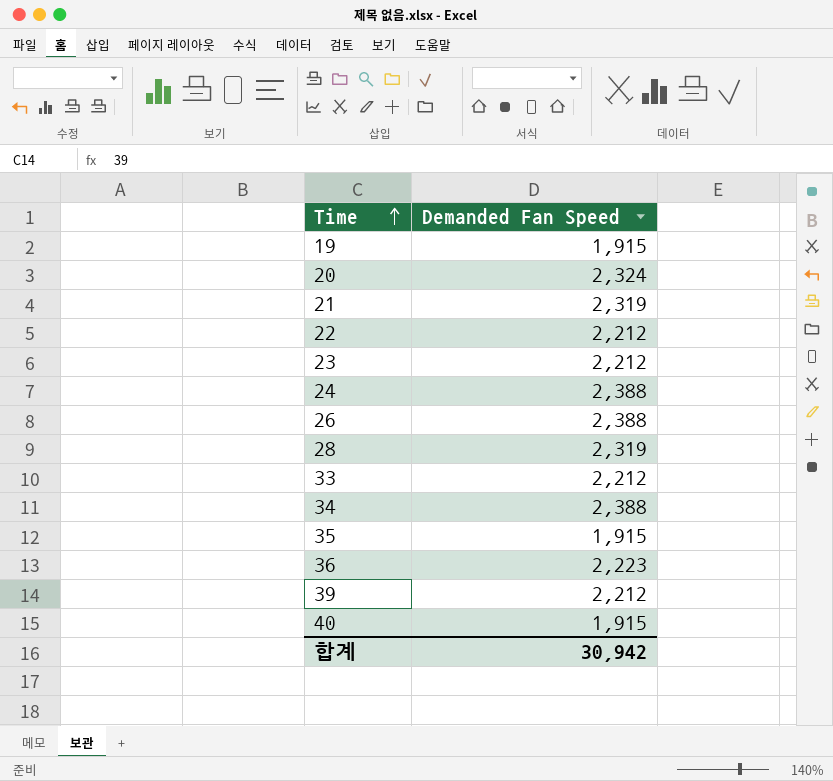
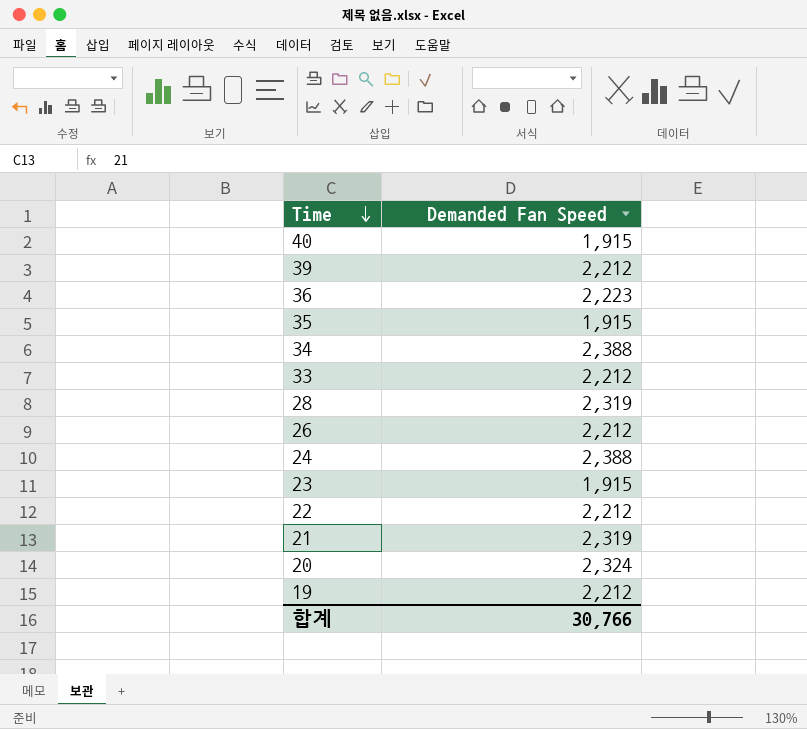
row order: Time ascending -> Time descending
26 | Demanded Fan Speed: 2,388 -> 2,212
23 | Demanded Fan Speed: 2,212 -> 1,915
19 | Demanded Fan Speed: 1,915 -> 2,212
합계 | Demanded Fan Speed: 30,942 -> 30,766

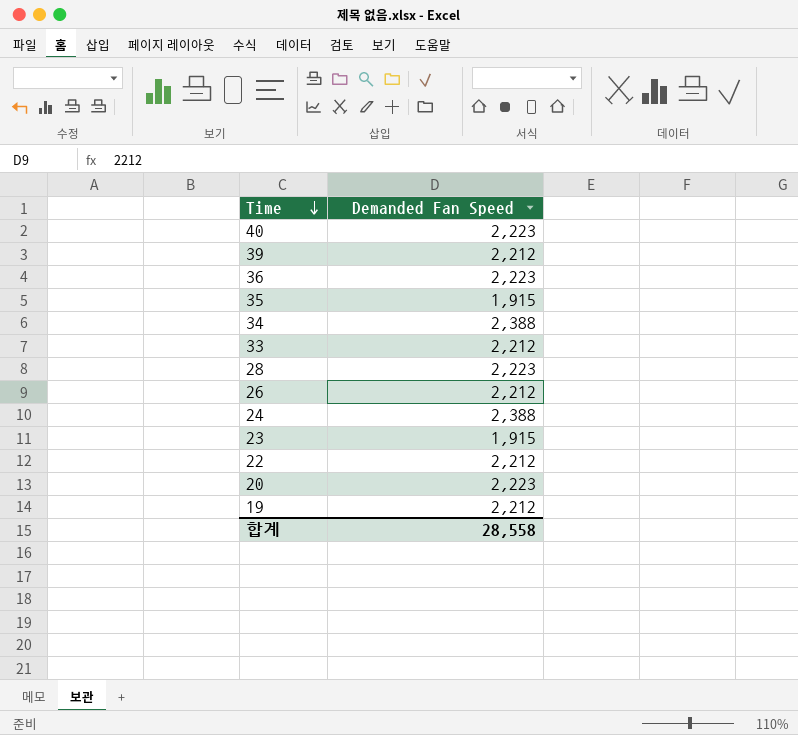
row 21: 2,319 -> none
40 | Demanded Fan Speed: 1,915 -> 2,223
28 | Demanded Fan Speed: 2,319 -> 2,223
20 | Demanded Fan Speed: 2,324 -> 2,223
합계 | Demanded Fan Speed: 30,766 -> 28,558

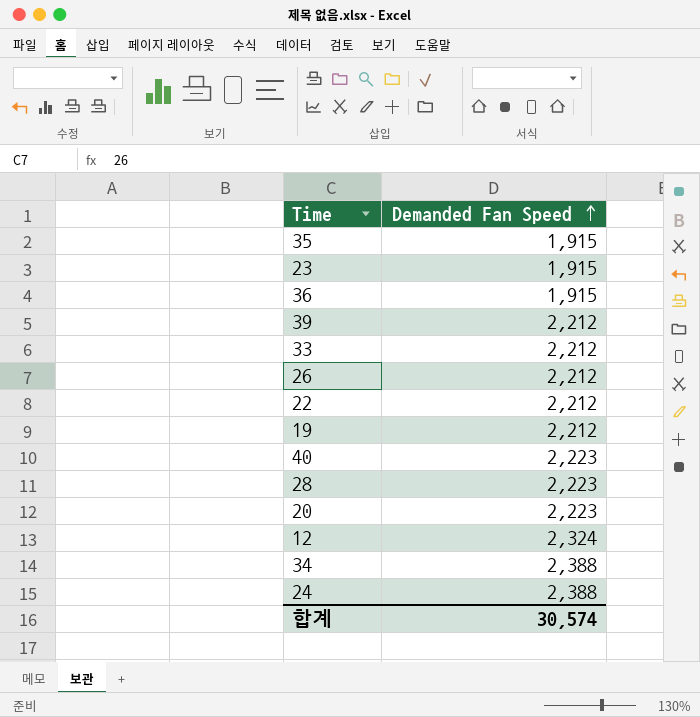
row order: Time descending -> Demanded Fan Speed ascending
36 | Demanded Fan Speed: 2,223 -> 1,915
row 12: none -> 2,324
합계 | Demanded Fan Speed: 28,558 -> 30,574

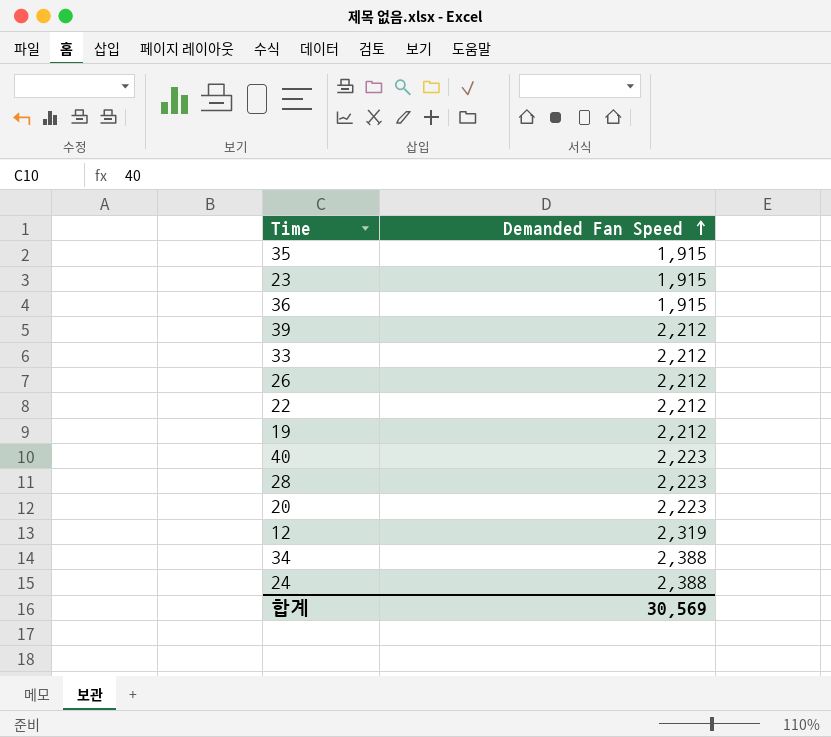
12 | Demanded Fan Speed: 2,324 -> 2,319
합계 | Demanded Fan Speed: 30,574 -> 30,569

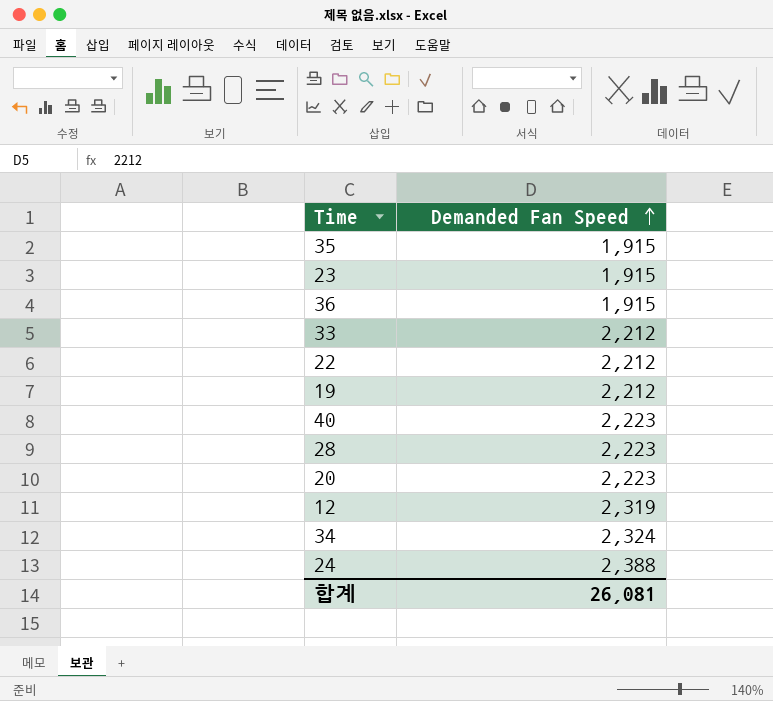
row 39: 2,212 -> none
row 26: 2,212 -> none
34 | Demanded Fan Speed: 2,388 -> 2,324
합계 | Demanded Fan Speed: 30,569 -> 26,081

